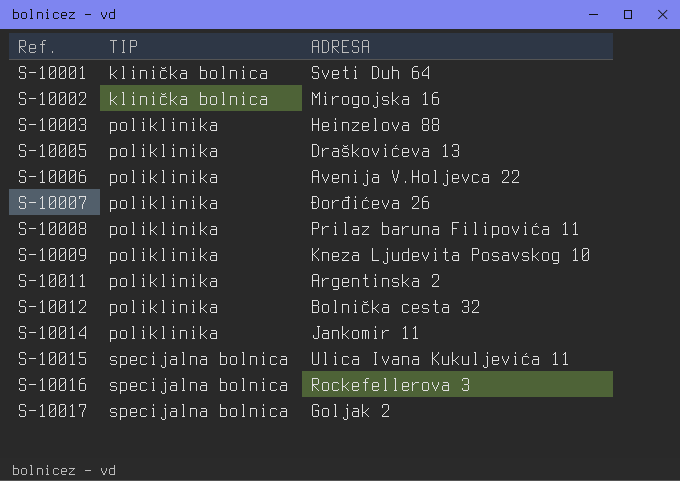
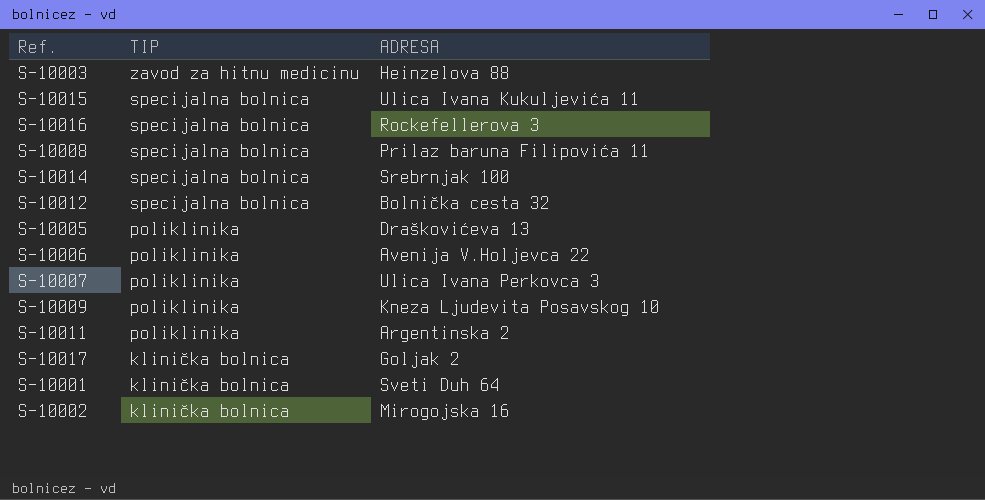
row order: Ref. ascending -> TIP descending
S-10003 | TIP: poliklinika -> zavod za hitnu medicinu
S-10008 | TIP: poliklinika -> specijalna bolnica
S-10014 | TIP: poliklinika -> specijalna bolnica
S-10014 | ADRESA: Jankomir 11 -> Srebrnjak 100
S-10012 | TIP: poliklinika -> specijalna bolnica
S-10007 | ADRESA: Đorđićeva 26 -> Ulica Ivana Perkovca 3
S-10017 | TIP: specijalna bolnica -> klinička bolnica

